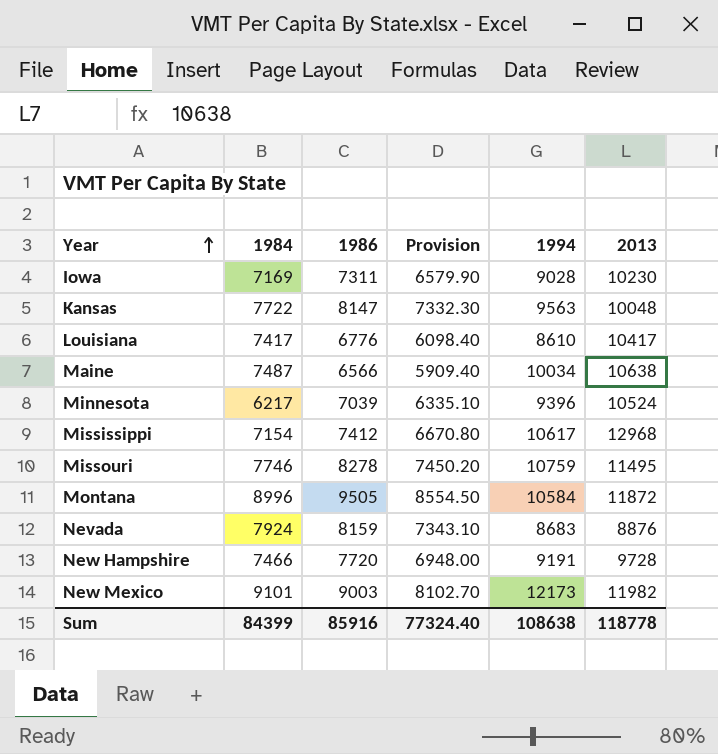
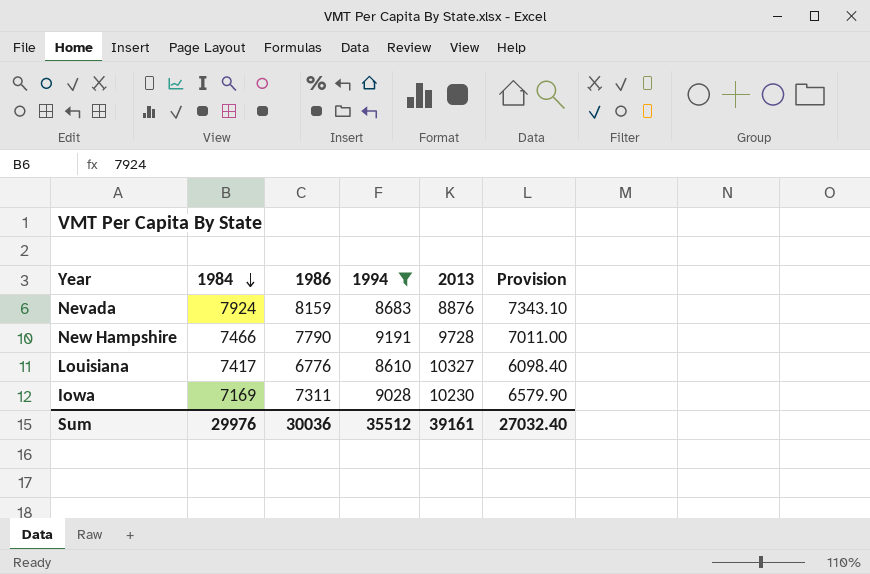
filter: none -> 1994 <= 9191
row order: Year ascending -> 1984 descending
column Provision | position: 4 -> 6
New Hampshire | 1986: 7720 -> 7790
New Hampshire | Provision: 6948.00 -> 7011.00
Louisiana | 2013: 10417 -> 10327
Sum | 1984: 84399 -> 29976
Sum | 1986: 85916 -> 30036
Sum | 1994: 108638 -> 35512
Sum | 2013: 118778 -> 39161
Sum | Provision: 77324.40 -> 27032.40

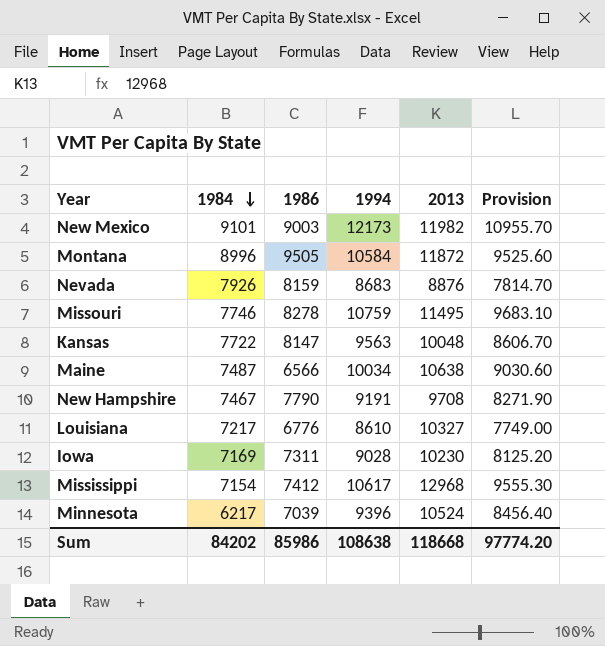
filter: 1994 <= 9191 -> none
column Provision | formula: [1986] * 0.9 -> [1994] * 0.9
Nevada | 1984: 7924 -> 7926
New Hampshire | 1984: 7466 -> 7467
New Hampshire | 2013: 9728 -> 9708
Louisiana | 1984: 7417 -> 7217
Sum | 1984: 29976 -> 84202
Sum | 1986: 30036 -> 85986
Sum | 1994: 35512 -> 108638
Sum | 2013: 39161 -> 118668
Sum | Provision: 27032.40 -> 97774.20

